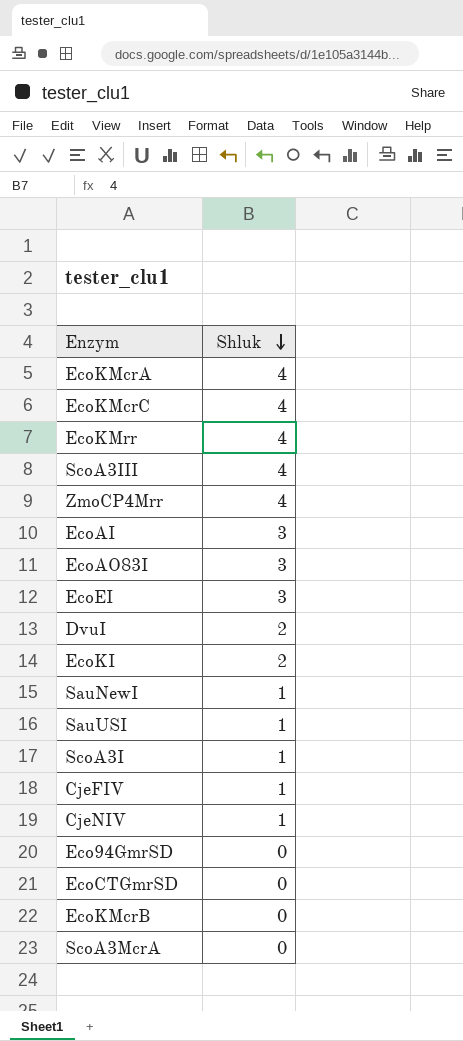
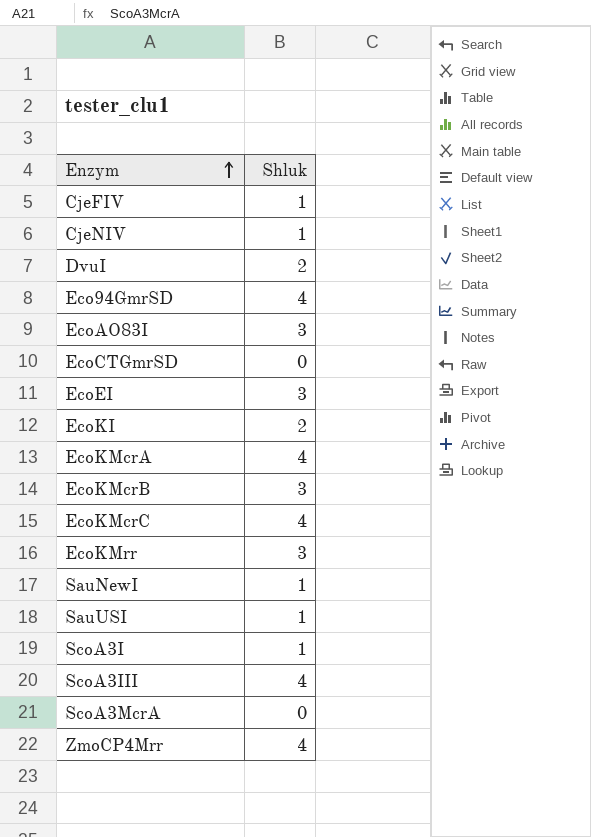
row order: Shluk descending -> Enzym ascending
row EcoAI: 3 -> none
Eco94GmrSD | Shluk: 0 -> 4
EcoKMcrB | Shluk: 0 -> 3
EcoKMrr | Shluk: 4 -> 3

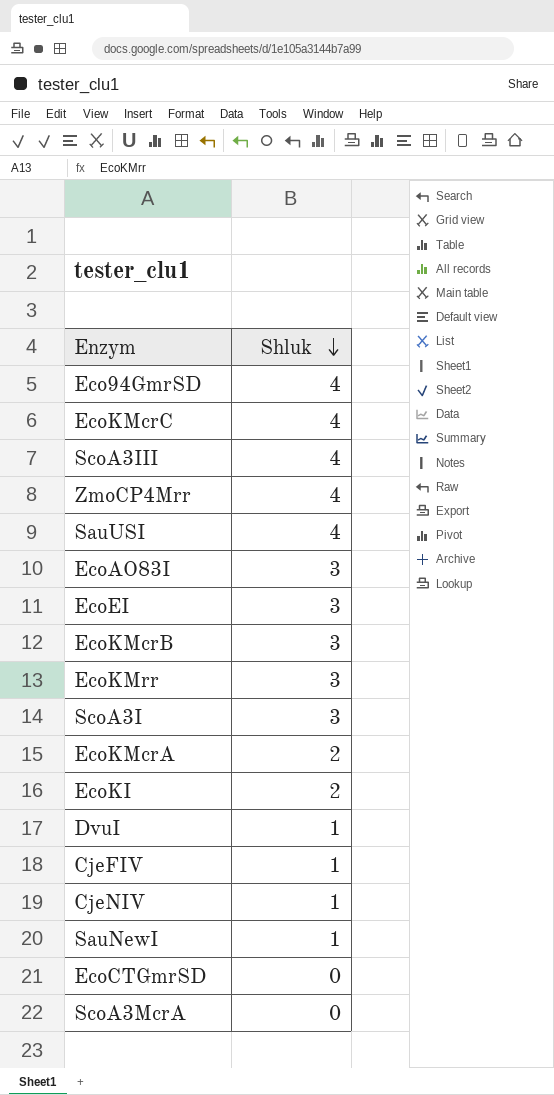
row order: Enzym ascending -> Shluk descending
SauUSI | Shluk: 1 -> 4
ScoA3I | Shluk: 1 -> 3
EcoKMcrA | Shluk: 4 -> 2
DvuI | Shluk: 2 -> 1

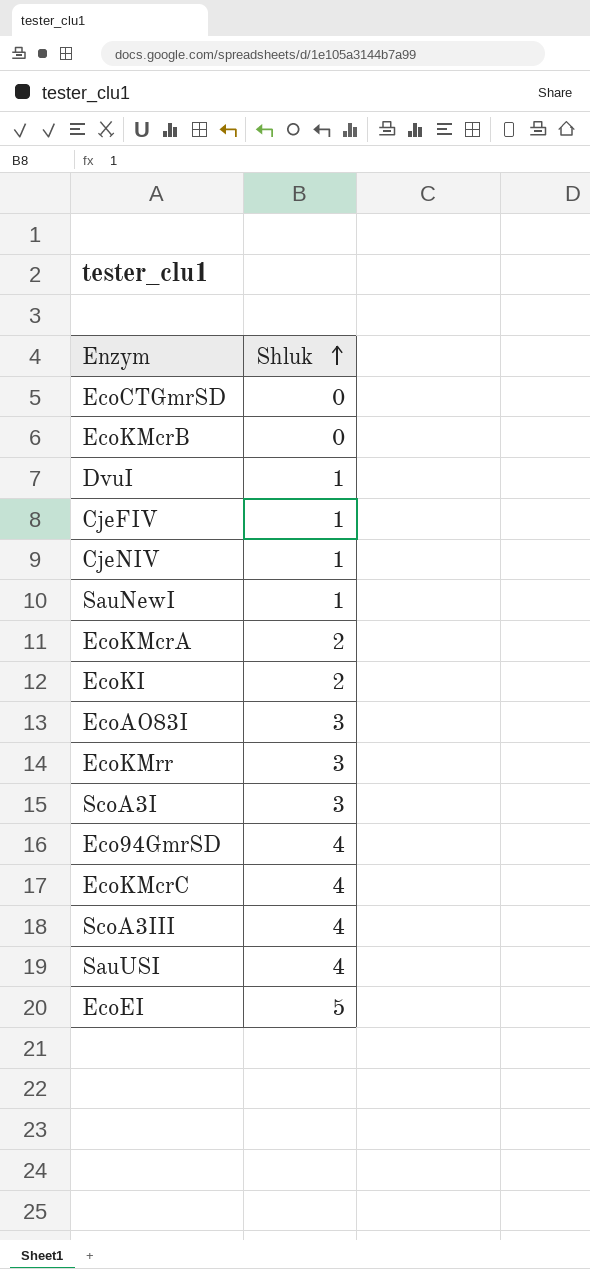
row order: Shluk descending -> Shluk ascending
row ZmoCP4Mrr: 4 -> none
row ScoA3McrA: 0 -> none
EcoKMcrB | Shluk: 3 -> 0
EcoEI | Shluk: 3 -> 5

